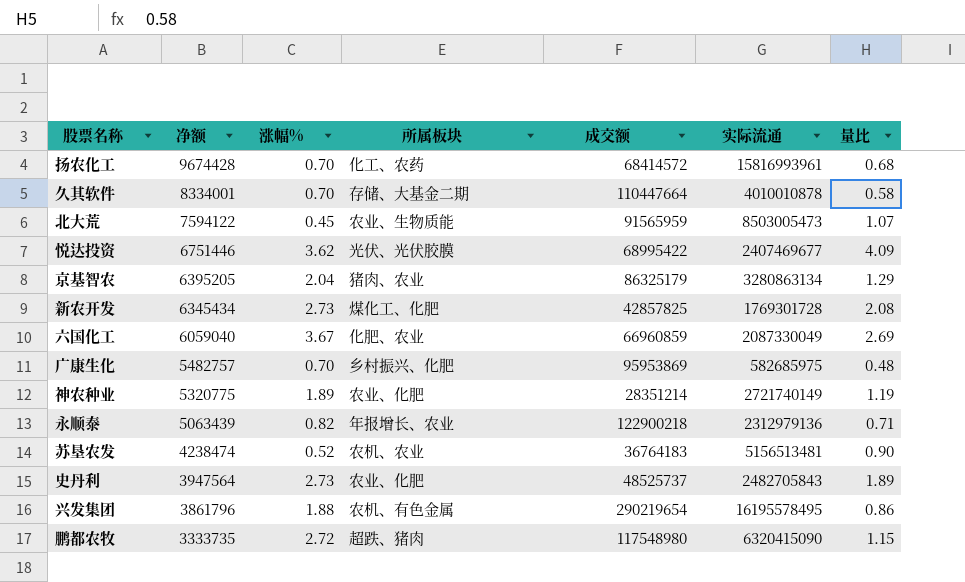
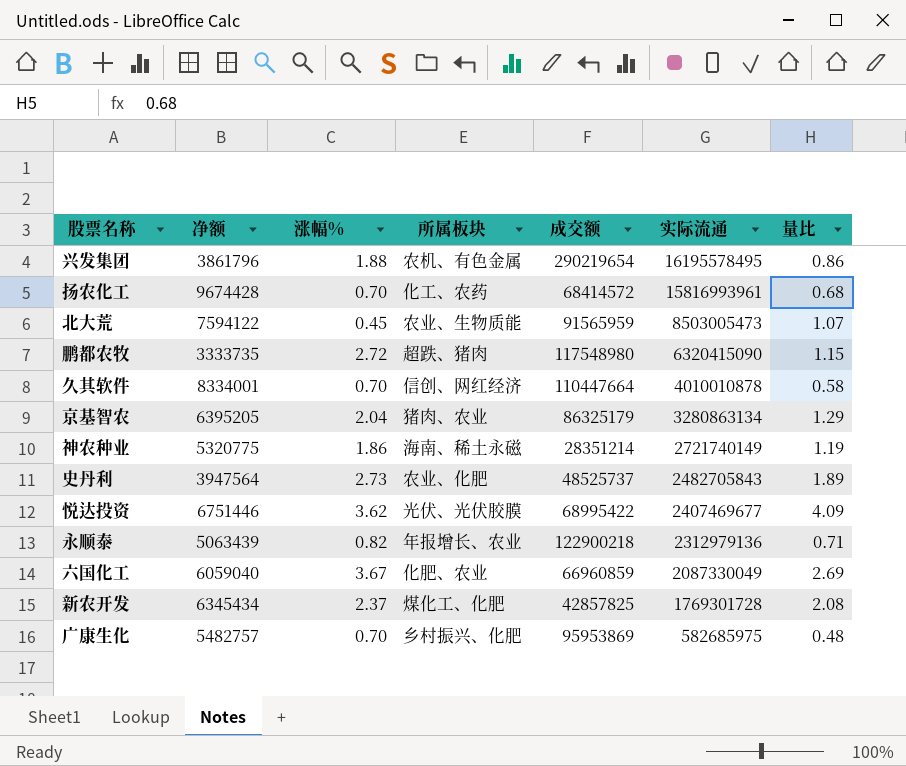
row order: 净额 descending -> 实际流通 descending
row 苏垦农发: 4238474 | 0.52 | 农机、农业 | 36764183 | 5156513481 | 0.90 -> none
久其软件 | 所属板块: 存储、大基金二期 -> 信创、网红经济
神农种业 | 涨幅%: 1.89 -> 1.86
神农种业 | 所属板块: 农业、化肥 -> 海南、稀土永磁
新农开发 | 涨幅%: 2.73 -> 2.37

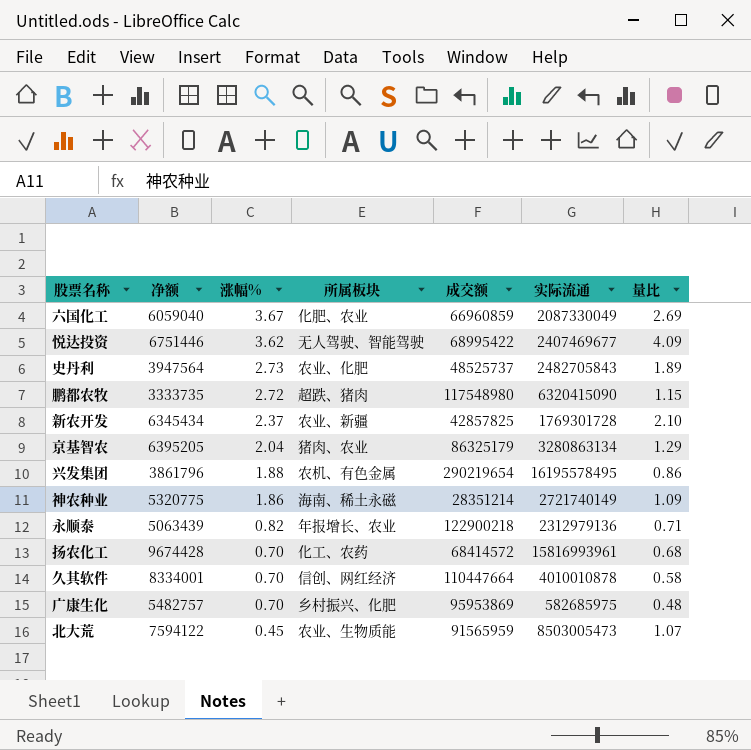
row order: 实际流通 descending -> 涨幅% descending
悦达投资 | 所属板块: 光伏、光伏胶膜 -> 无人驾驶、智能驾驶
新农开发 | 所属板块: 煤化工、化肥 -> 农业、新疆
新农开发 | 量比: 2.08 -> 2.10
神农种业 | 量比: 1.19 -> 1.09

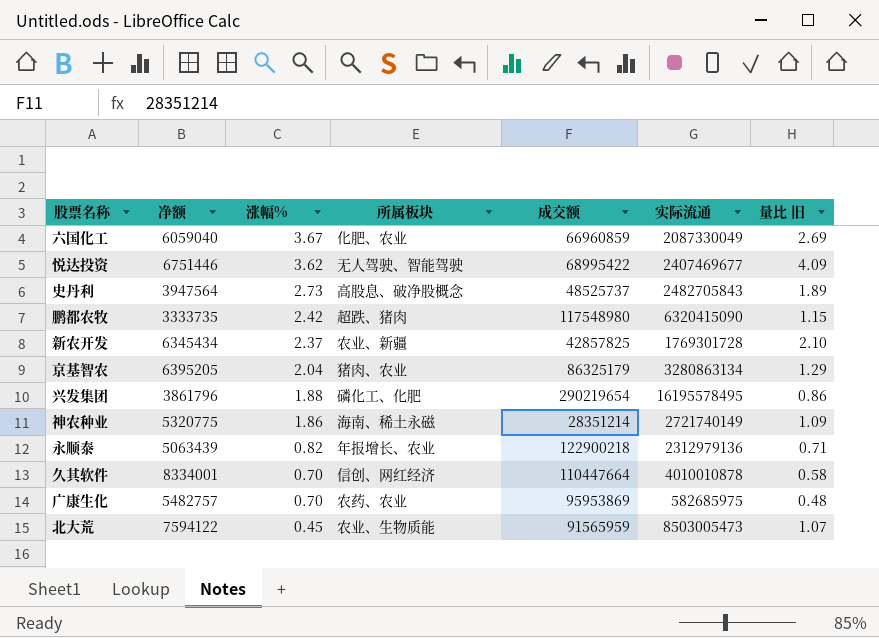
column name: 量比 -> 量比 旧
row 扬农化工: 9674428 | 0.70 | 化工、农药 | 68414572 | 15816993961 | 0.68 -> none
史丹利 | 所属板块: 农业、化肥 -> 高股息、破净股概念
鹏都农牧 | 涨幅%: 2.72 -> 2.42
兴发集团 | 所属板块: 农机、有色金属 -> 磷化工、化肥
广康生化 | 所属板块: 乡村振兴、化肥 -> 农药、农业

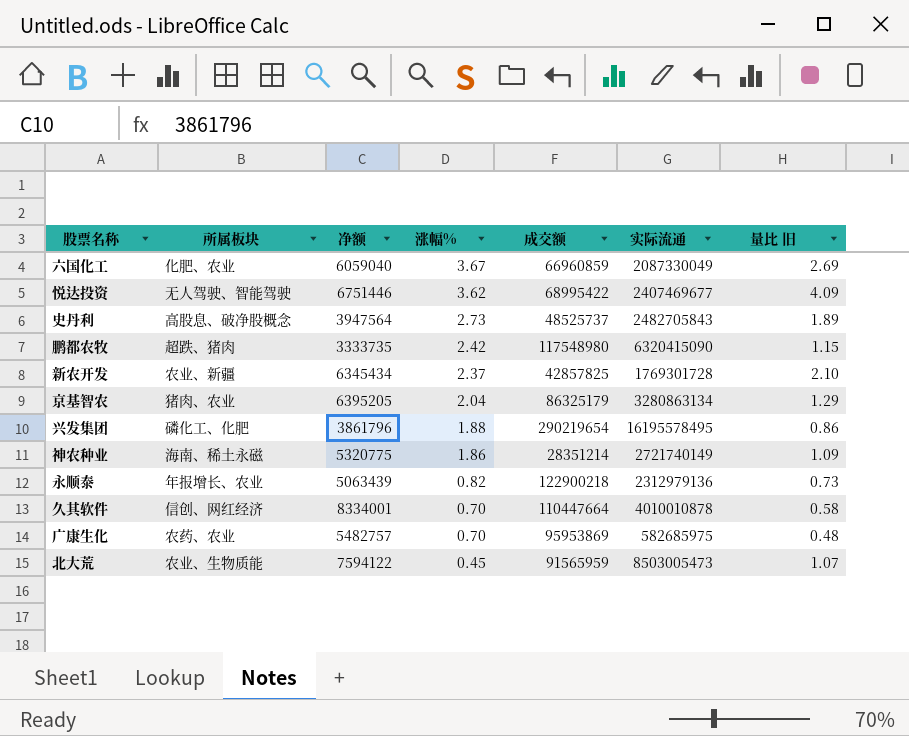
column 所属板块 | position: 4 -> 2
永顺泰 | 量比 旧: 0.71 -> 0.73

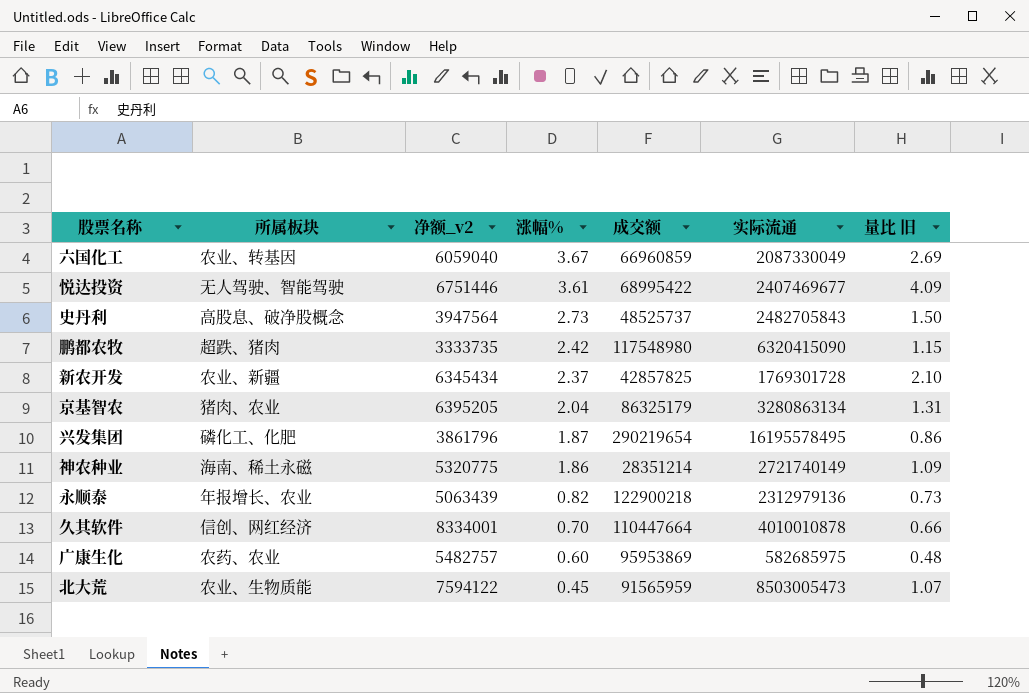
column name: 净额 -> 净额_v2
六国化工 | 所属板块: 化肥、农业 -> 农业、转基因
悦达投资 | 涨幅%: 3.62 -> 3.61
史丹利 | 量比 旧: 1.89 -> 1.50
京基智农 | 量比 旧: 1.29 -> 1.31
兴发集团 | 涨幅%: 1.88 -> 1.87
久其软件 | 量比 旧: 0.58 -> 0.66
广康生化 | 涨幅%: 0.70 -> 0.60

